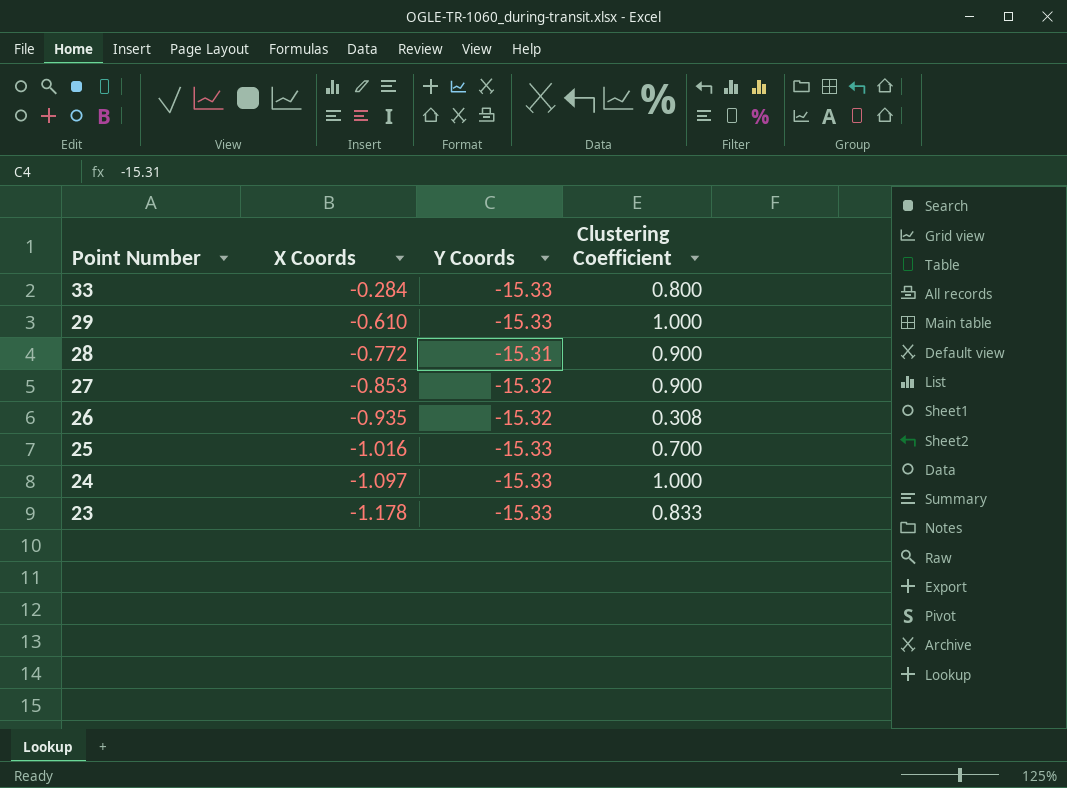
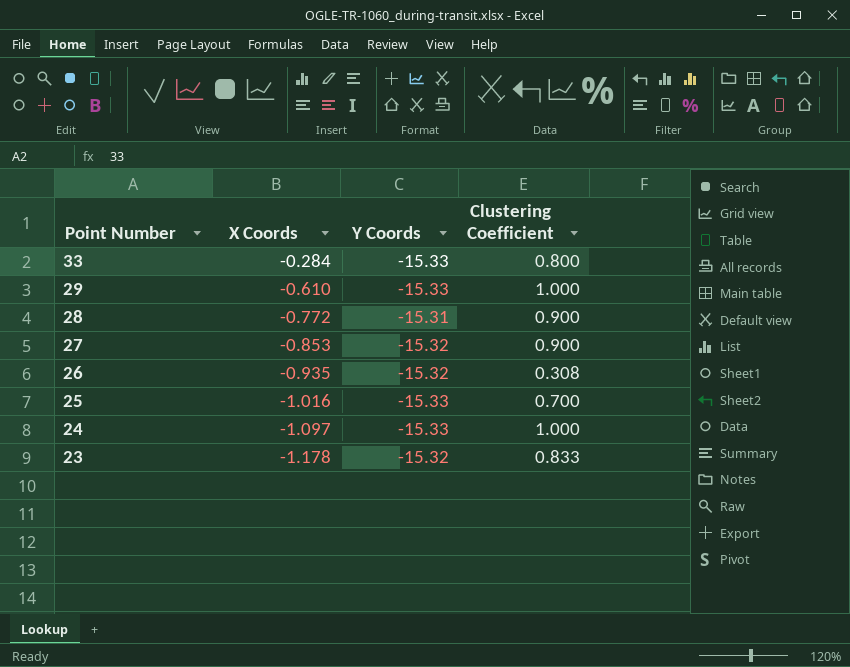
23 | Y Coords: -15.33 -> -15.32

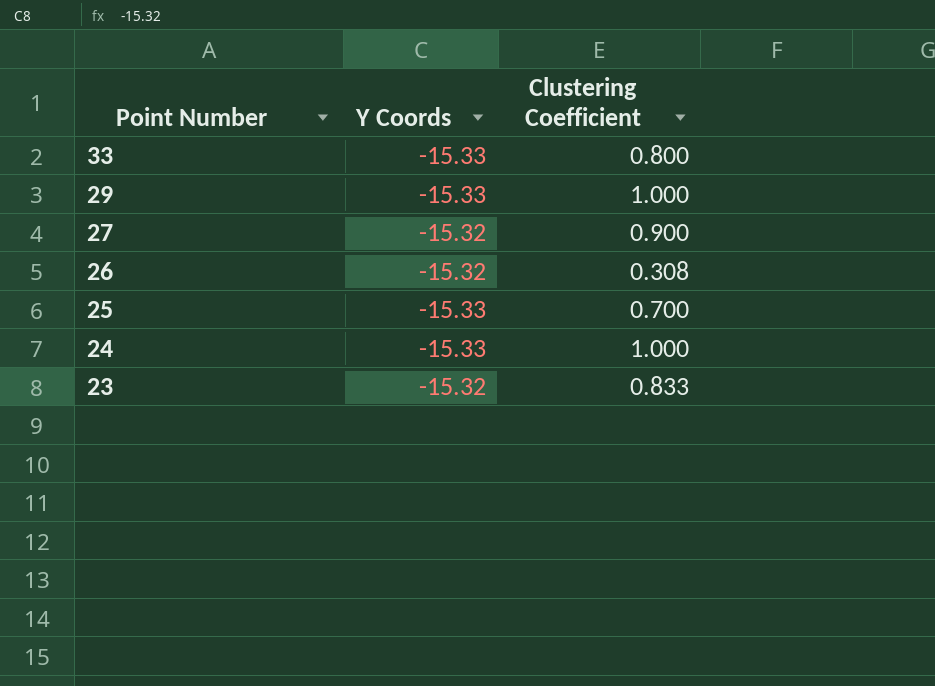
column X Coords | position: 2 -> none
row 28: -0.772 | -15.31 | 0.900 -> none

